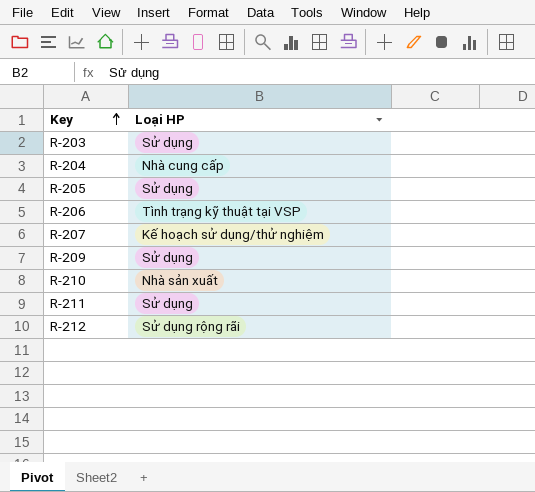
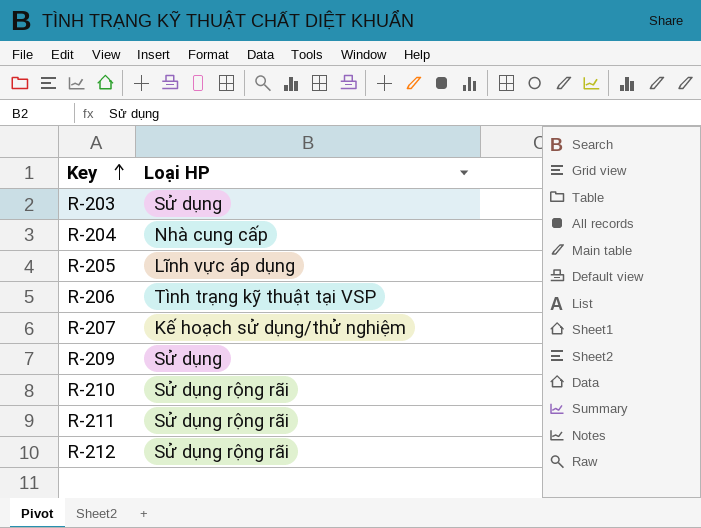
R-205 | Loại HP: Sử dụng -> Lĩnh vực áp dụng
R-210 | Loại HP: Nhà sản xuất -> Sử dụng rộng rãi
R-211 | Loại HP: Sử dụng -> Sử dụng rộng rãi

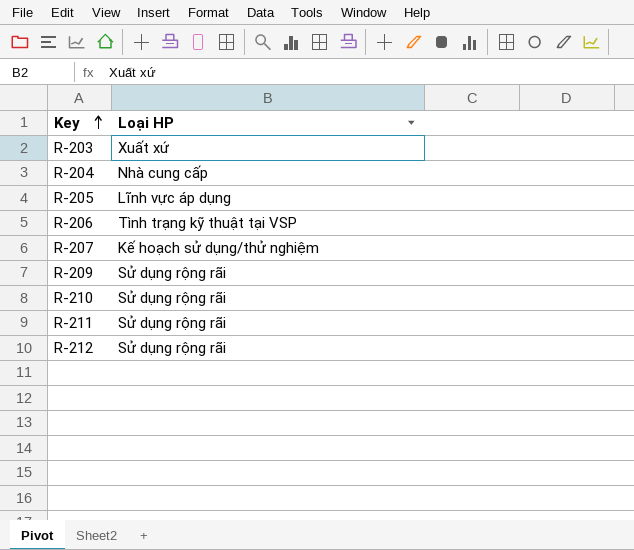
R-203 | Loại HP: Sử dụng -> Xuất xứ
R-209 | Loại HP: Sử dụng -> Sử dụng rộng rãi

